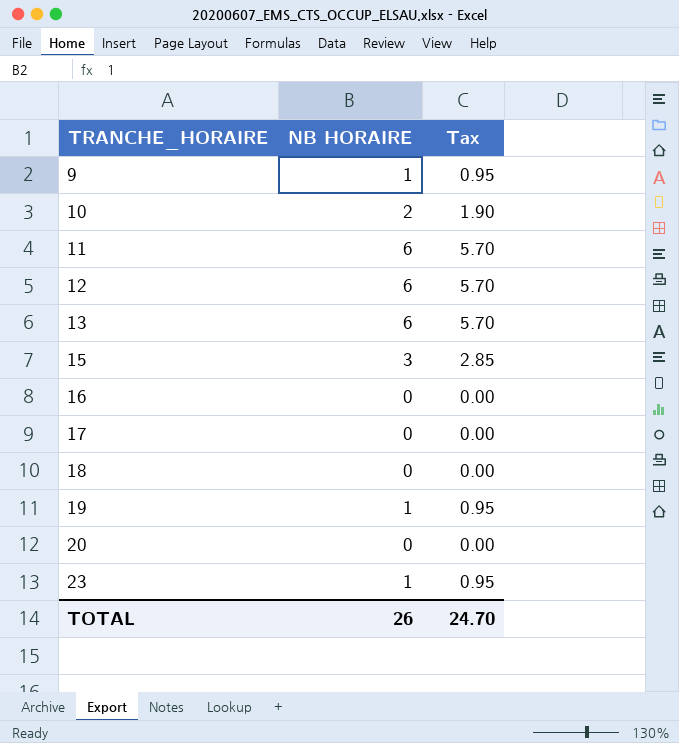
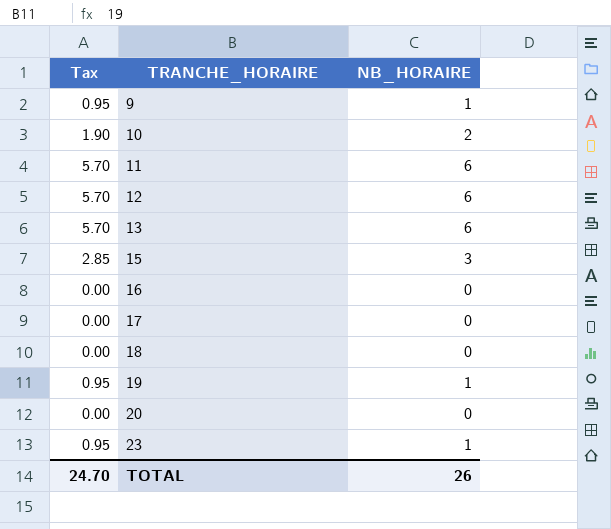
column Tax | position: 3 -> 1
column name: NB HORAIRE -> NB_HORAIRE

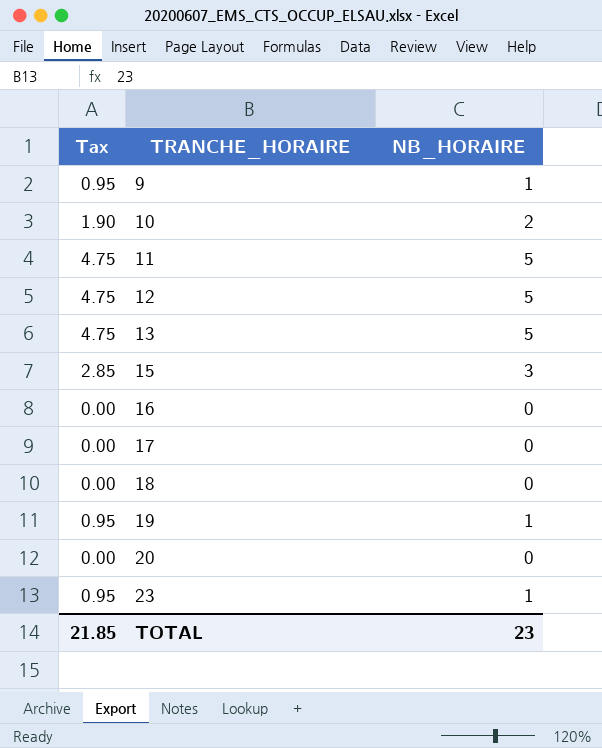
11 | Tax: 5.70 -> 4.75
11 | NB_HORAIRE: 6 -> 5
12 | Tax: 5.70 -> 4.75
12 | NB_HORAIRE: 6 -> 5
13 | Tax: 5.70 -> 4.75
13 | NB_HORAIRE: 6 -> 5
TOTAL | Tax: 24.70 -> 21.85
TOTAL | NB_HORAIRE: 26 -> 23

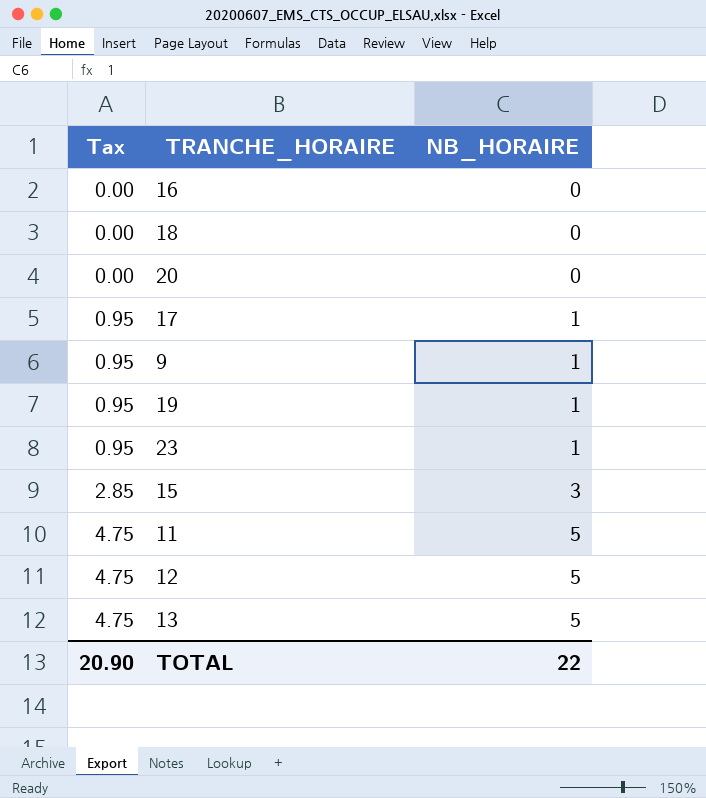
row order: TRANCHE_HORAIRE ascending -> Tax ascending
row 10: 1.90 | 2 -> none
17 | Tax: 0.00 -> 0.95
17 | NB_HORAIRE: 0 -> 1
TOTAL | Tax: 21.85 -> 20.90
TOTAL | NB_HORAIRE: 23 -> 22

